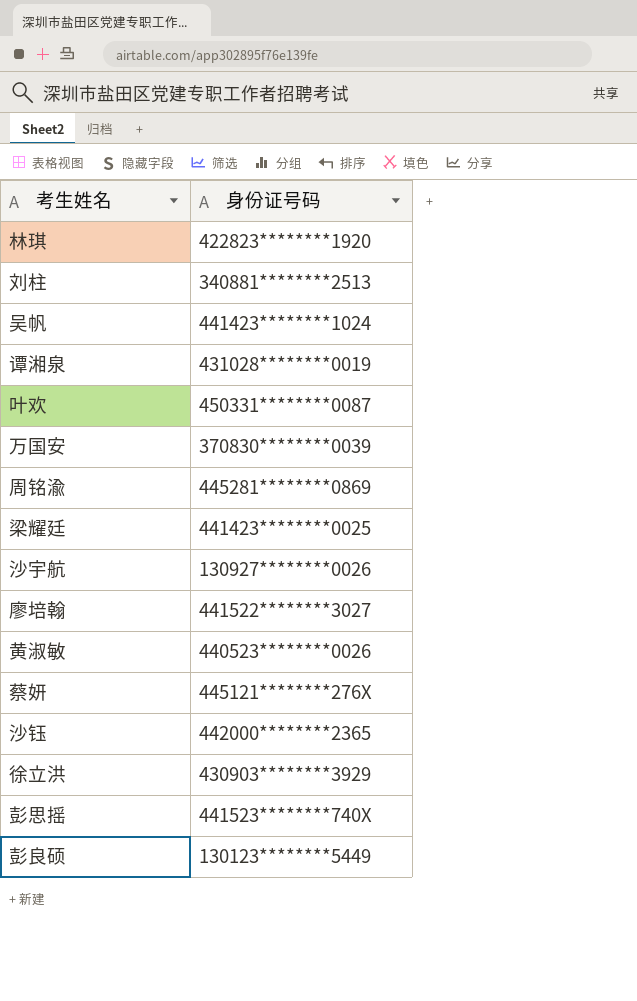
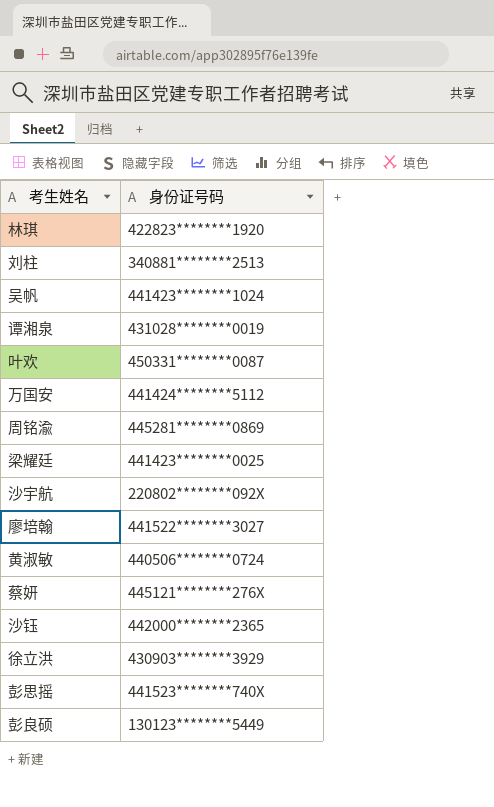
万国安 | 身份证号码: 370830********0039 -> 441424********5112
沙宇航 | 身份证号码: 130927********0026 -> 220802********092X
黄淑敏 | 身份证号码: 440523********0026 -> 440506********0724

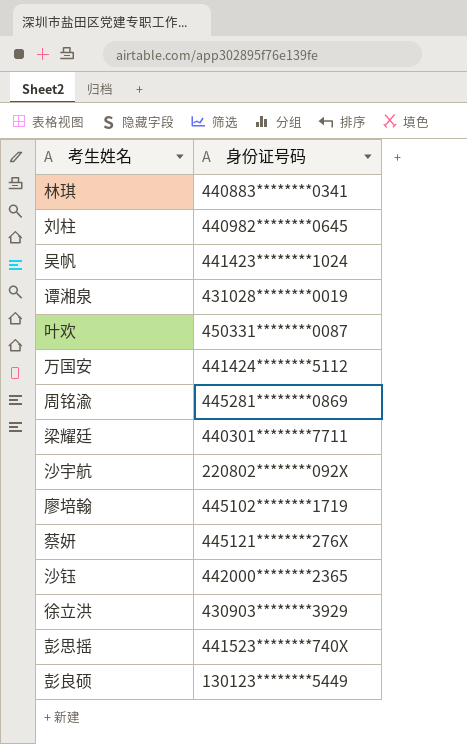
row 黄淑敏: 440506********0724 -> none
林琪 | 身份证号码: 422823********1920 -> 440883********0341
刘柱 | 身份证号码: 340881********2513 -> 440982********0645
梁耀廷 | 身份证号码: 441423********0025 -> 440301********7711
廖培翰 | 身份证号码: 441522********3027 -> 445102********1719

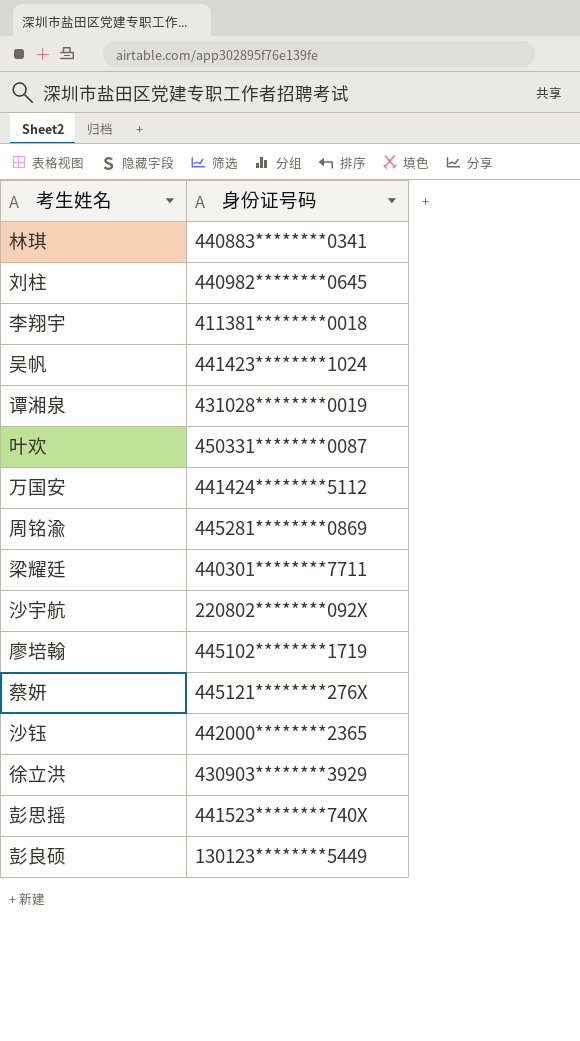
row 李翔宇: none -> 411381********0018

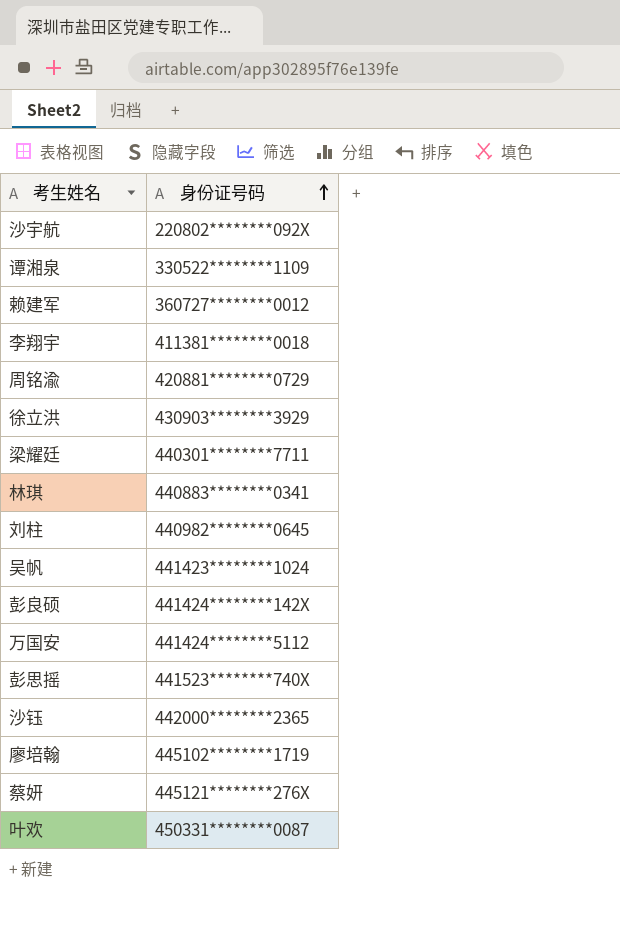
row order: none -> 身份证号码 ascending
谭湘泉 | 身份证号码: 431028********0019 -> 330522********1109
row 赖建军: none -> 360727********0012
周铭渝 | 身份证号码: 445281********0869 -> 420881********0729
彭良硕 | 身份证号码: 130123********5449 -> 441424********142X

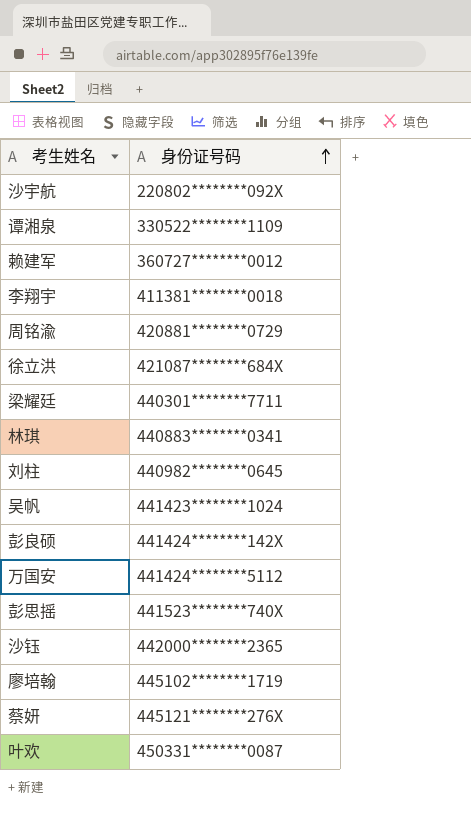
徐立洪 | 身份证号码: 430903********3929 -> 421087********684X

